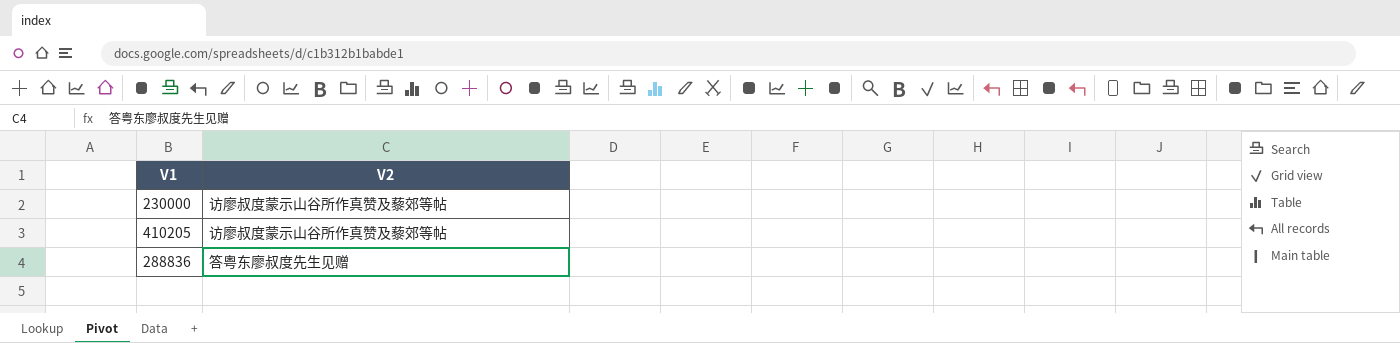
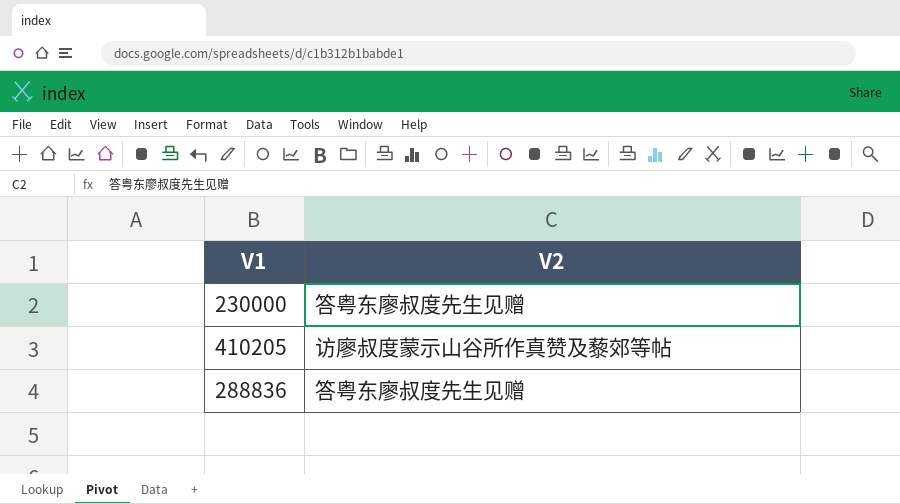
230000 | V2: 访廖叔度蒙示山谷所作真赞及藜郊等帖 -> 答粤东廖叔度先生见赠

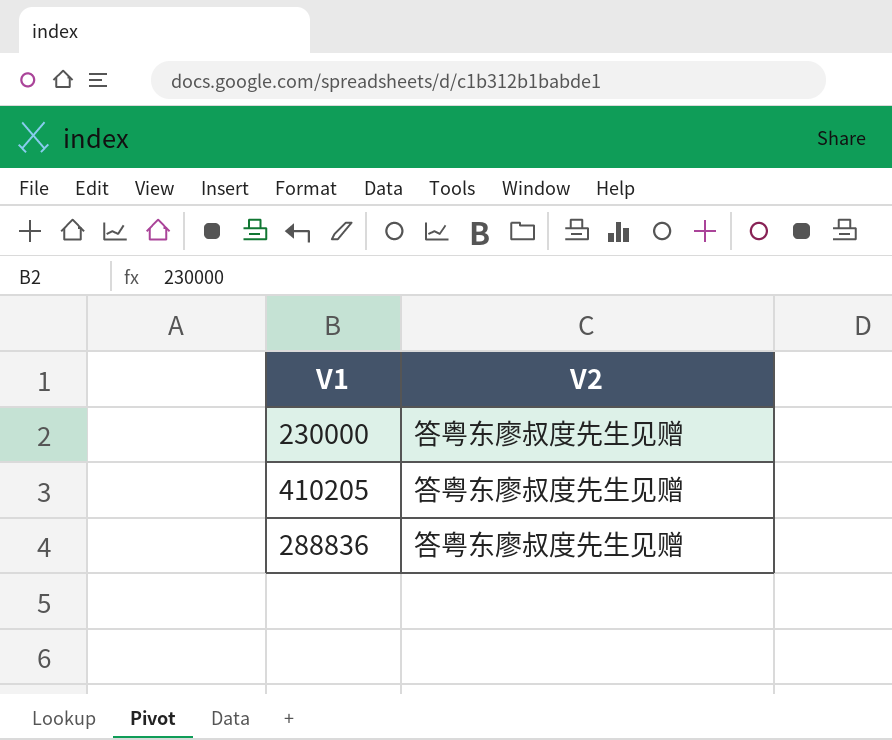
410205 | V2: 访廖叔度蒙示山谷所作真赞及藜郊等帖 -> 答粤东廖叔度先生见赠

